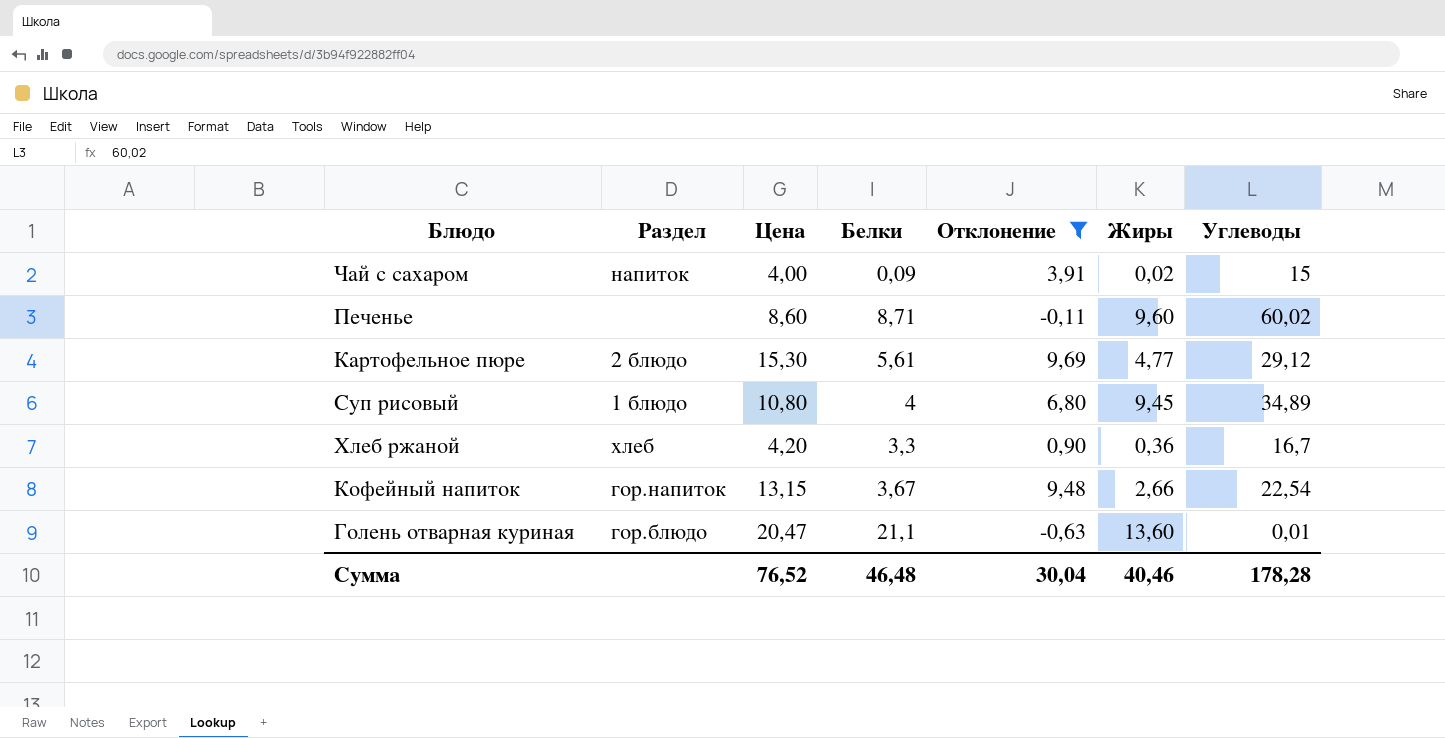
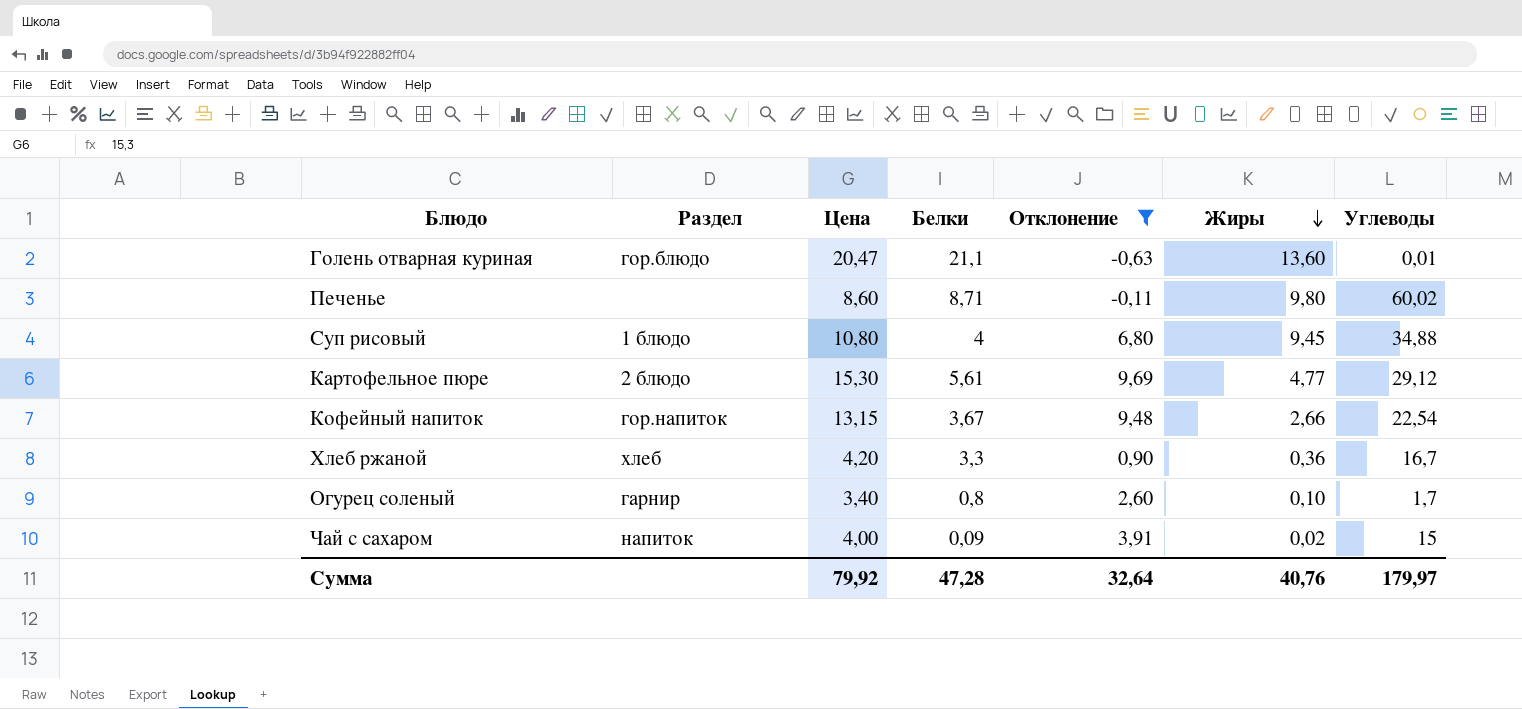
row order: none -> Жиры descending
Печенье | Жиры: 9,60 -> 9,80
Суп рисовый | Углеводы: 34,89 -> 34,88
row Огурец соленый: none -> гарнир | 3,40 | 0,8 | 2,60 | 0,10 | 1,7
Сумма | Цена: 76,52 -> 79,92
Сумма | Белки: 46,48 -> 47,28
Сумма | Отклонение: 30,04 -> 32,64
Сумма | Жиры: 40,46 -> 40,76
Сумма | Углеводы: 178,28 -> 179,97

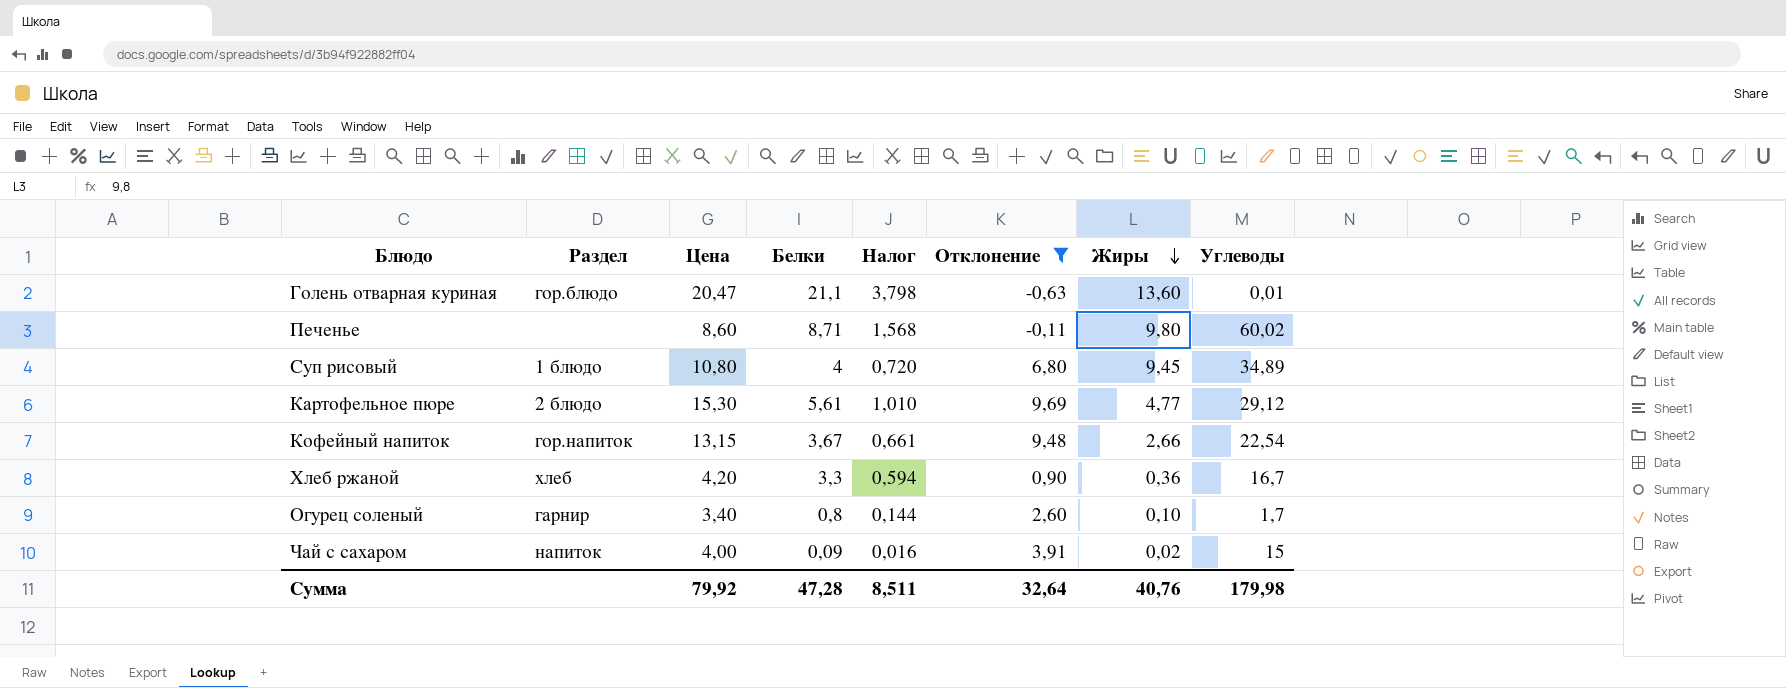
column Налог | formula: none -> [Белки] * 0,18
Суп рисовый | Углеводы: 34,88 -> 34,89
Сумма | Углеводы: 179,97 -> 179,98

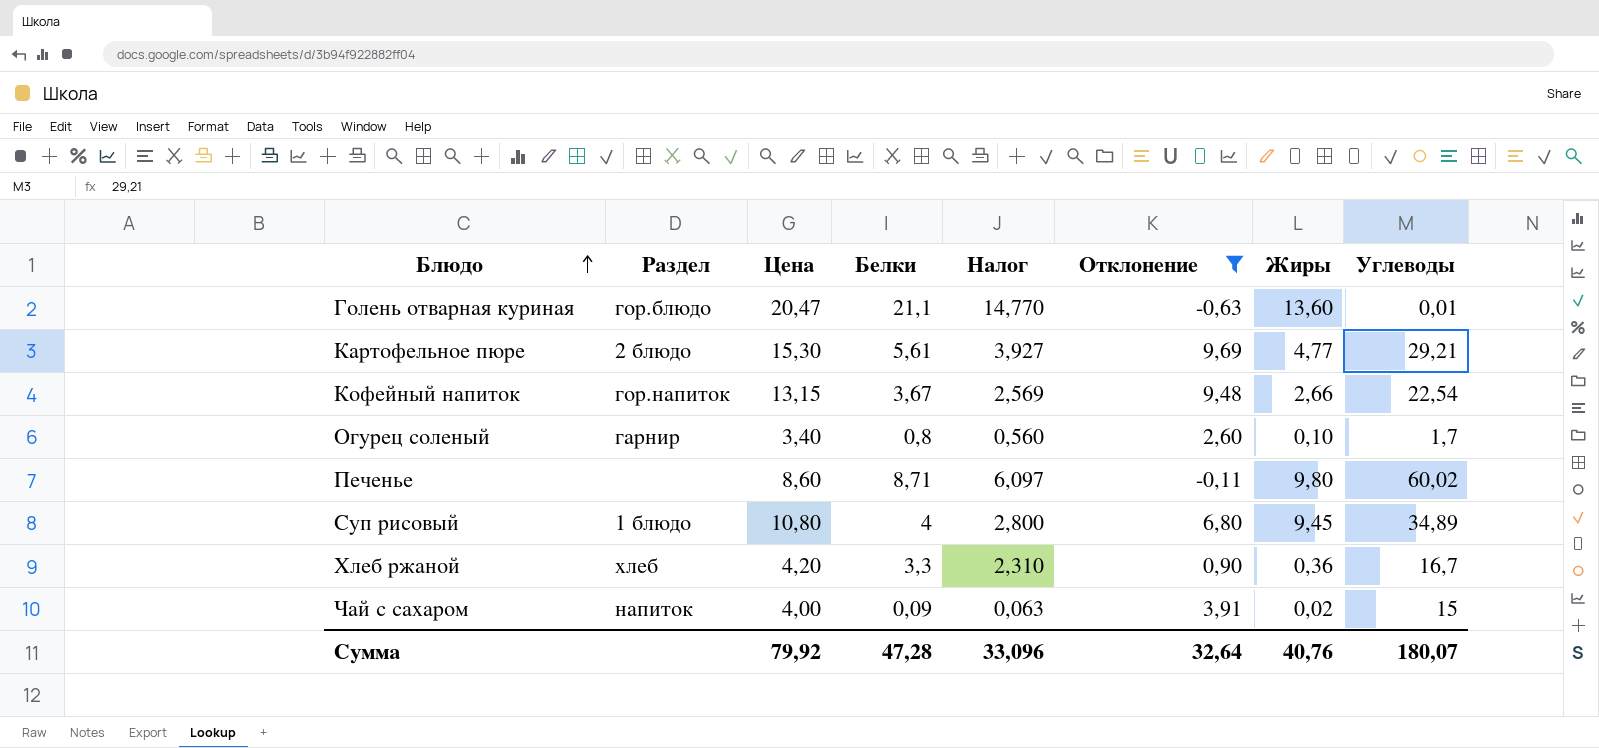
row order: Жиры descending -> Блюдо ascending
column Налог | formula: [Белки] * 0,18 -> [Белки] * 0,7
Картофельное пюре | Углеводы: 29,12 -> 29,21
Сумма | Налог: 8,511 -> 33,096
Сумма | Углеводы: 179,98 -> 180,07

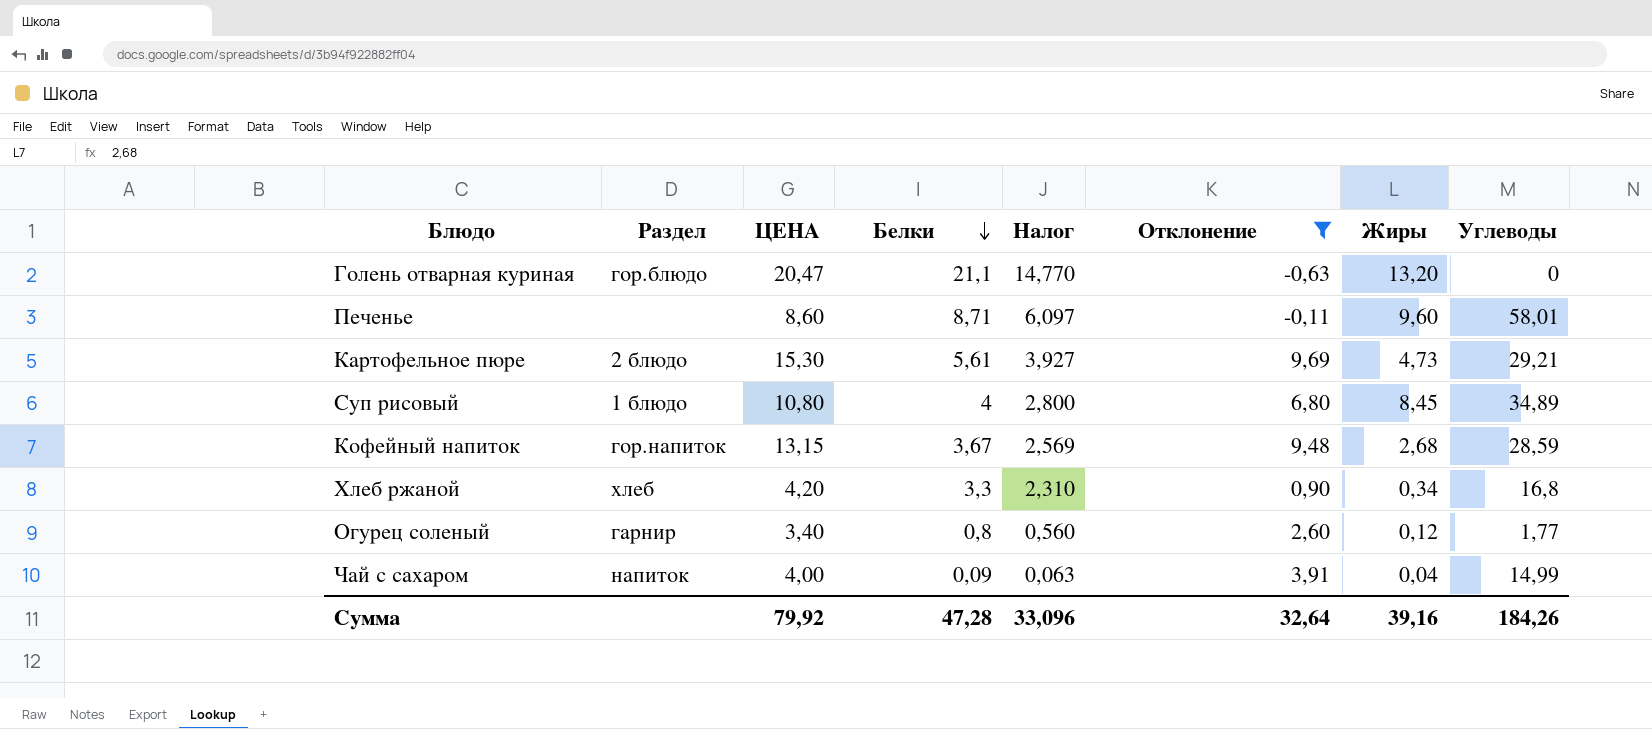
row order: Блюдо ascending -> Белки descending
column name: Цена -> ЦЕНА
Голень отварная куриная | Жиры: 13,60 -> 13,20
Голень отварная куриная | Углеводы: 0,01 -> 0
Печенье | Жиры: 9,80 -> 9,60
Печенье | Углеводы: 60,02 -> 58,01
Картофельное пюре | Жиры: 4,77 -> 4,73
Суп рисовый | Жиры: 9,45 -> 8,45
Кофейный напиток | Жиры: 2,66 -> 2,68
Кофейный напиток | Углеводы: 22,54 -> 28,59
Хлеб ржаной | Жиры: 0,36 -> 0,34
Хлеб ржаной | Углеводы: 16,7 -> 16,8
Огурец соленый | Жиры: 0,10 -> 0,12
Огурец соленый | Углеводы: 1,7 -> 1,77
Чай с сахаром | Жиры: 0,02 -> 0,04
Чай с сахаром | Углеводы: 15 -> 14,99
Сумма | Жиры: 40,76 -> 39,16
Сумма | Углеводы: 180,07 -> 184,26

